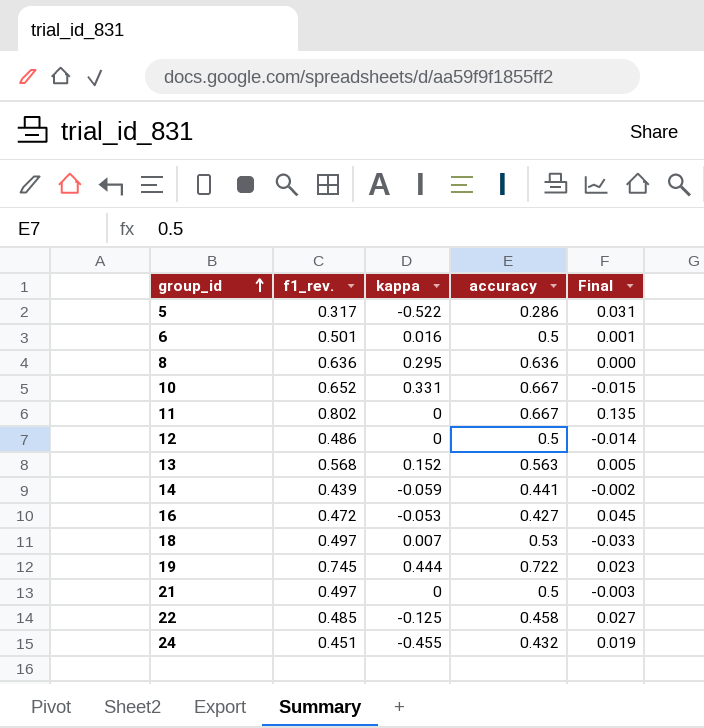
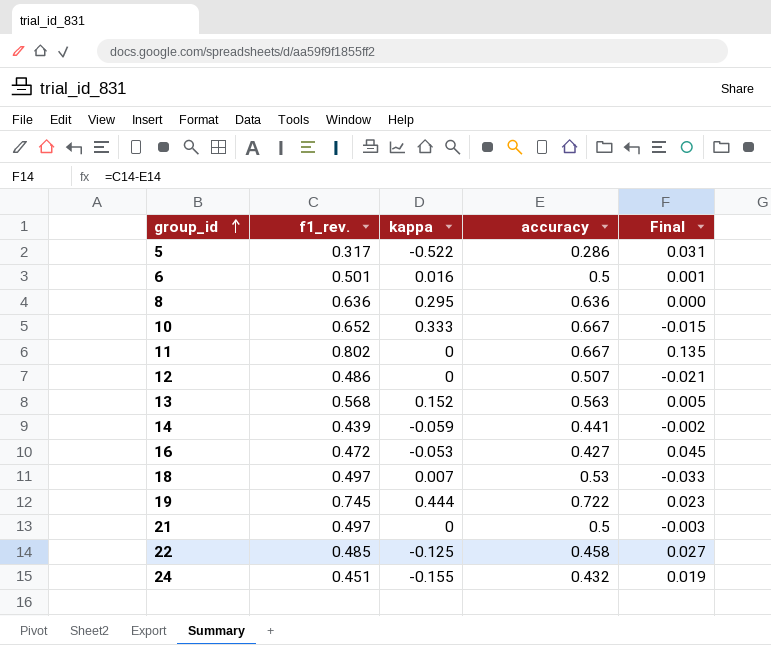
10 | kappa: 0.331 -> 0.333
12 | accuracy: 0.5 -> 0.507
12 | Final: -0.014 -> -0.021
24 | kappa: -0.455 -> -0.155

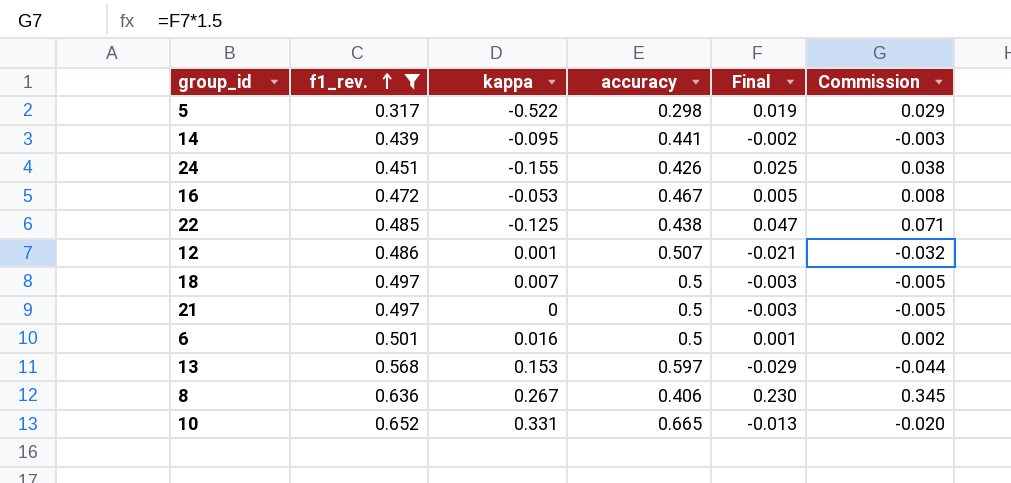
filter: none -> f1_rev. <= 0.652
row order: group_id ascending -> f1_rev. ascending
column Commission | formula: none -> [Final] * 1.5
5 | accuracy: 0.286 -> 0.298
5 | Final: 0.031 -> 0.019
14 | kappa: -0.059 -> -0.095
24 | accuracy: 0.432 -> 0.426
24 | Final: 0.019 -> 0.025
16 | accuracy: 0.427 -> 0.467
16 | Final: 0.045 -> 0.005
22 | accuracy: 0.458 -> 0.438
22 | Final: 0.027 -> 0.047
12 | kappa: 0 -> 0.001
18 | accuracy: 0.53 -> 0.5
18 | Final: -0.033 -> -0.003
13 | kappa: 0.152 -> 0.153
13 | accuracy: 0.563 -> 0.597
13 | Final: 0.005 -> -0.029
8 | kappa: 0.295 -> 0.267
8 | accuracy: 0.636 -> 0.406
8 | Final: 0.000 -> 0.230
10 | kappa: 0.333 -> 0.331
10 | accuracy: 0.667 -> 0.665
10 | Final: -0.015 -> -0.013

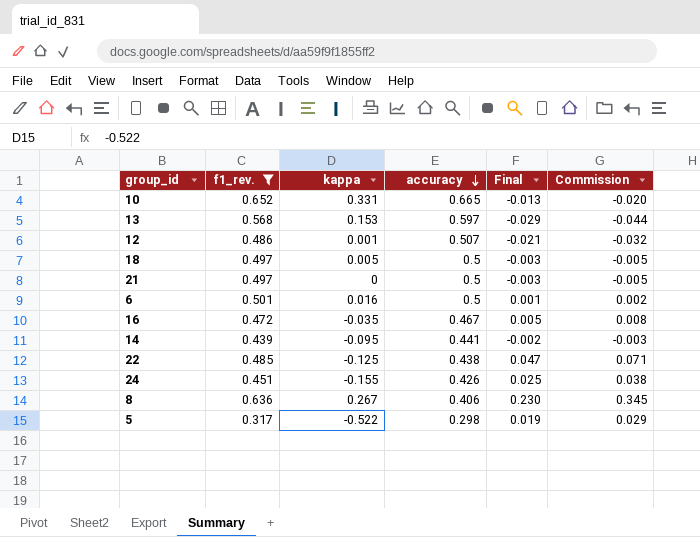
row order: f1_rev. ascending -> accuracy descending
18 | kappa: 0.007 -> 0.005
16 | kappa: -0.053 -> -0.035

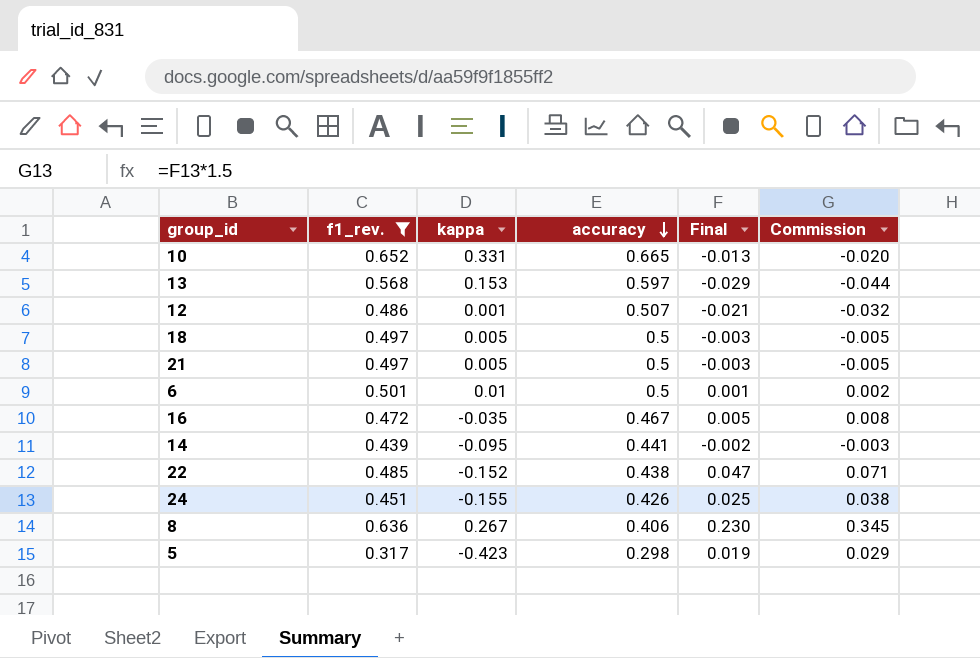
21 | kappa: 0 -> 0.005
6 | kappa: 0.016 -> 0.01
22 | kappa: -0.125 -> -0.152
5 | kappa: -0.522 -> -0.423

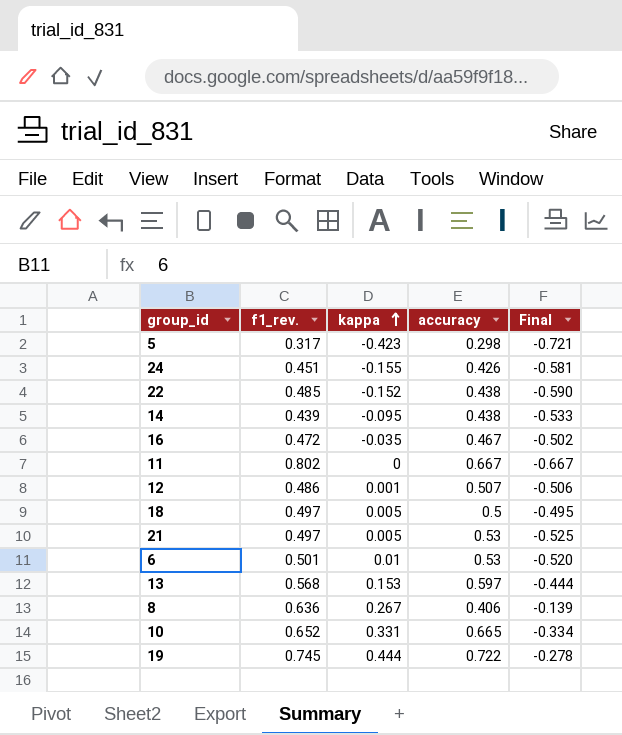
filter: f1_rev. <= 0.652 -> none
row order: accuracy descending -> kappa ascending
column Commission | formula: [Final] * 1.5 -> none
column Final | formula: [f1_rev.] - [accuracy] -> [kappa] - [accuracy]
14 | accuracy: 0.441 -> 0.438
21 | accuracy: 0.5 -> 0.53
6 | accuracy: 0.5 -> 0.53

